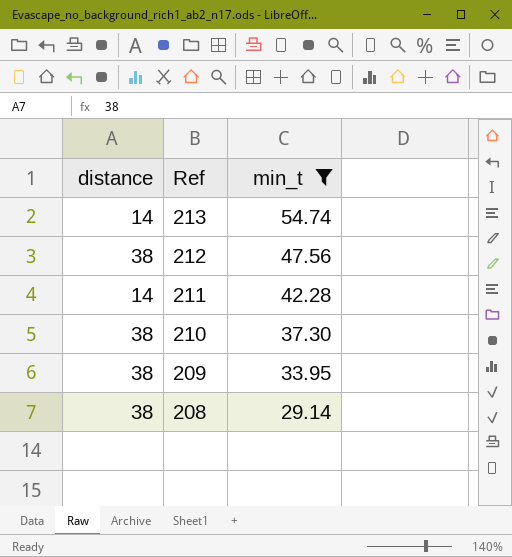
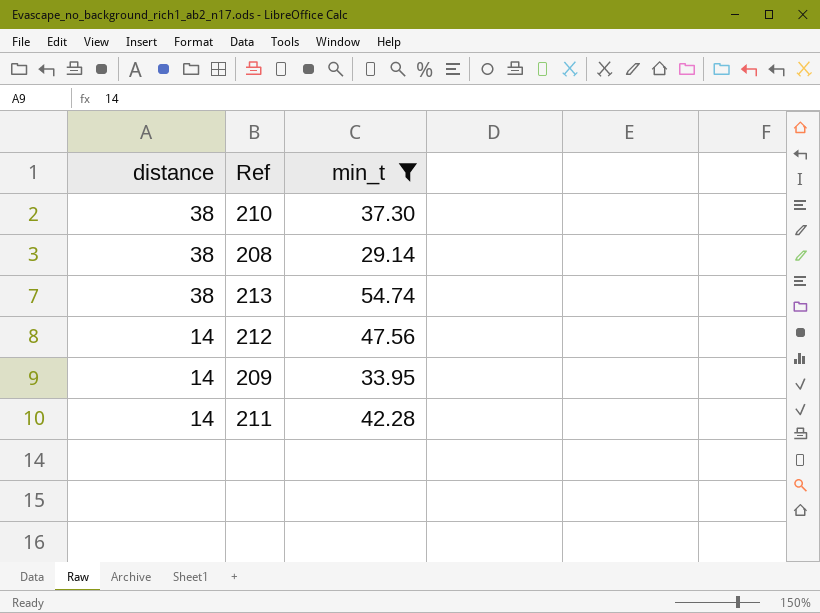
row order: Ref descending -> distance descending
213 | distance: 14 -> 38
212 | distance: 38 -> 14
209 | distance: 38 -> 14

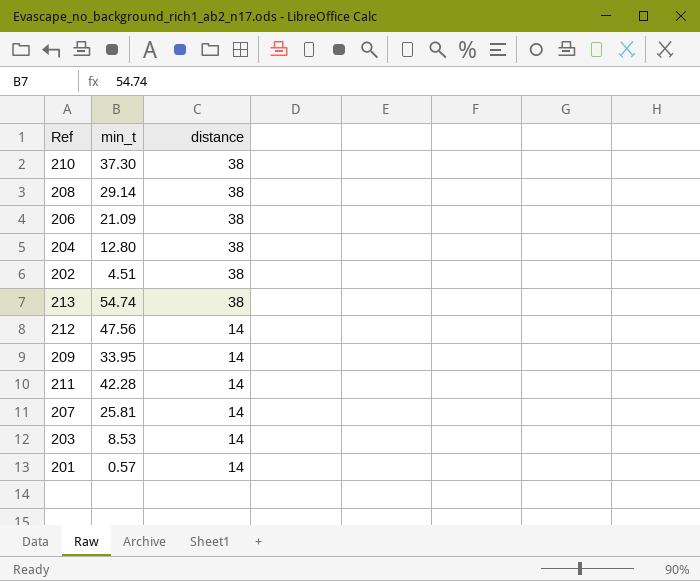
filter: min_t >= 29.14 -> none
column distance | position: 1 -> 3

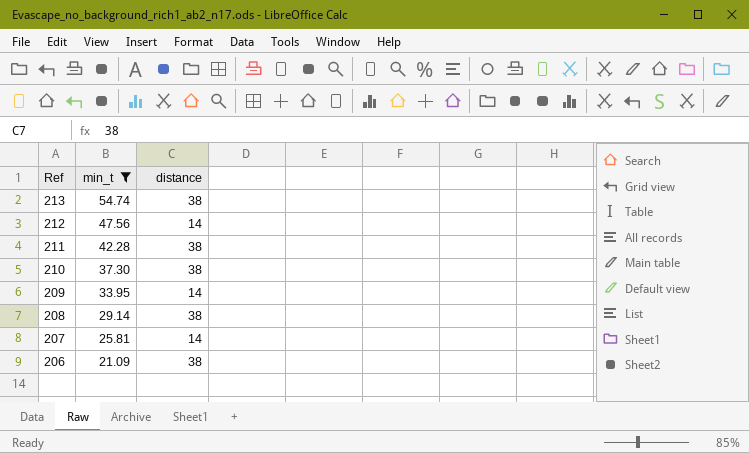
filter: none -> min_t >= 21.09
row order: distance descending -> Ref descending
211 | distance: 14 -> 38

